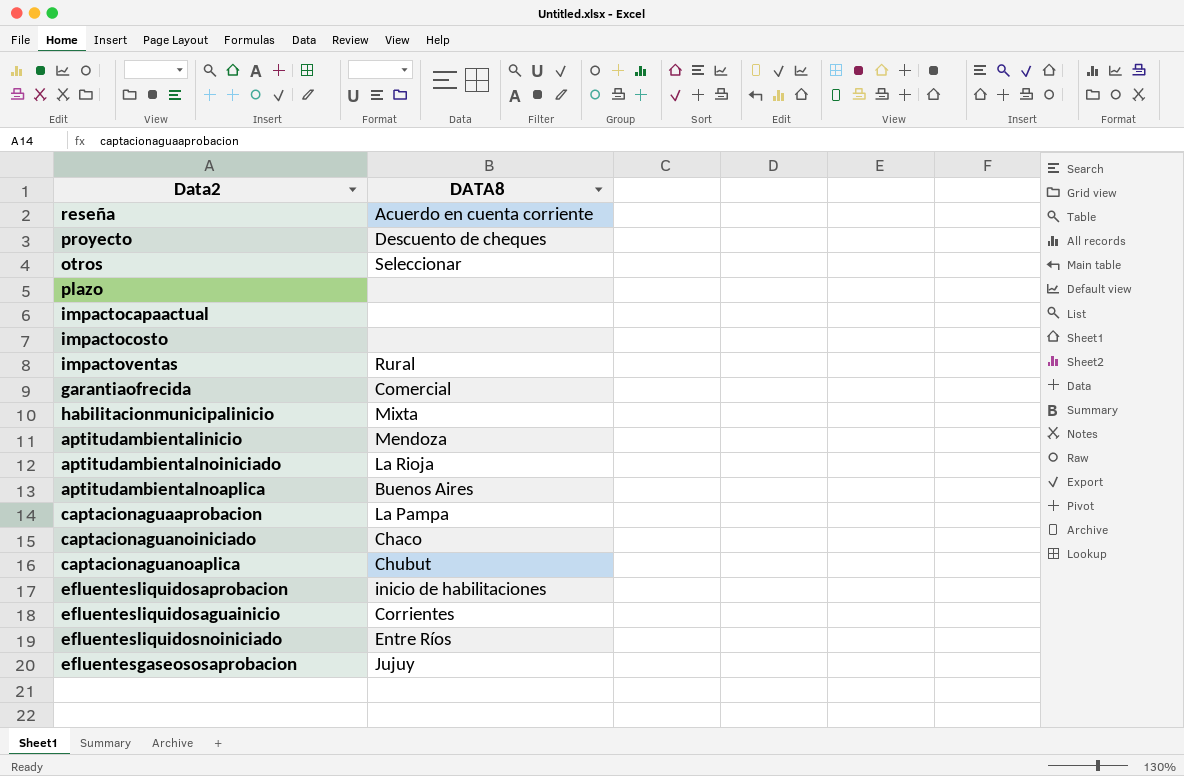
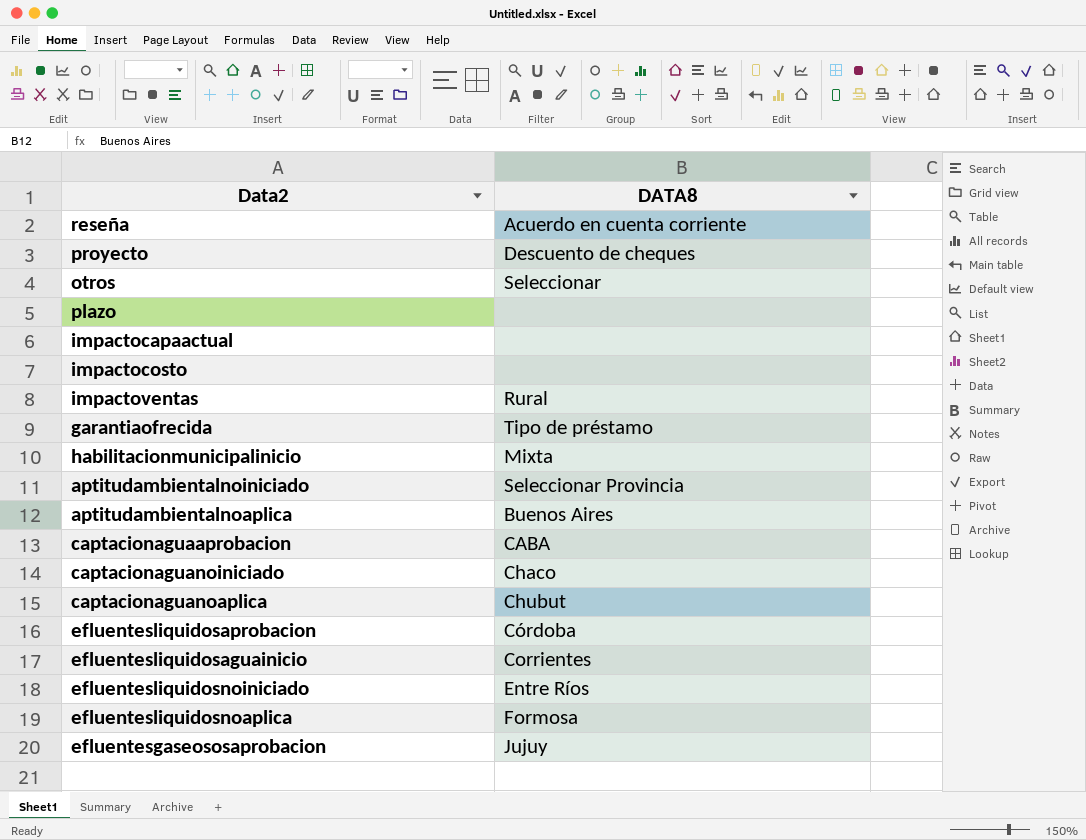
row aptitudambientalinicio: Mendoza -> none
garantiaofrecida | DATA8: Comercial -> Tipo de préstamo
aptitudambientalnoiniciado | DATA8: La Rioja -> Seleccionar Provincia
captacionaguaaprobacion | DATA8: La Pampa -> CABA
efluentesliquidosaprobacion | DATA8: inicio de habilitaciones -> Córdoba
row efluentesliquidosnoaplica: none -> Formosa

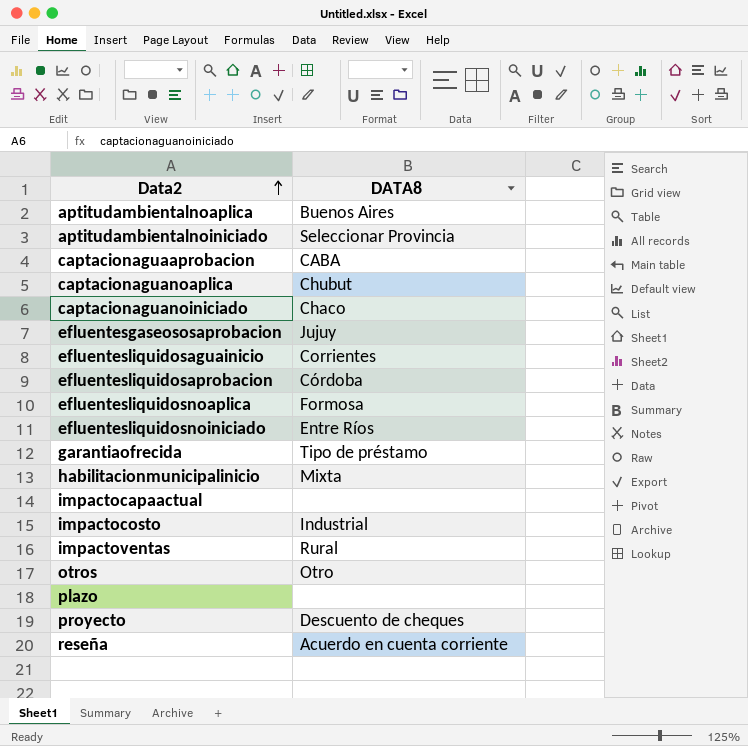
row order: none -> Data2 ascending
impactocosto | DATA8: none -> Industrial
otros | DATA8: Seleccionar -> Otro

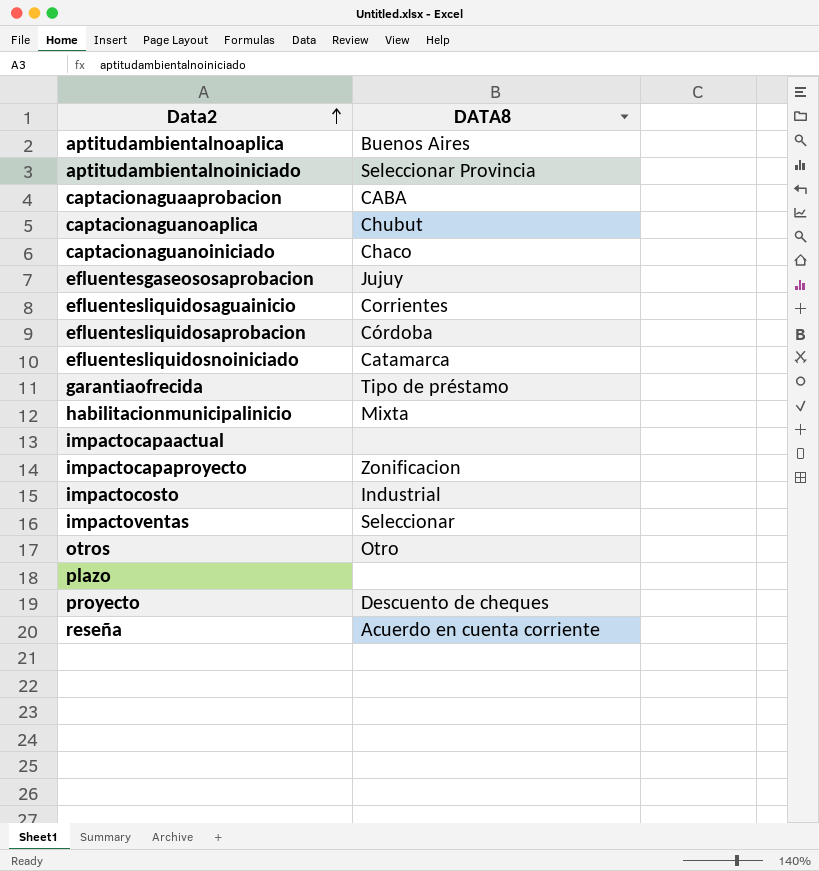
row efluentesliquidosnoaplica: Formosa -> none
efluentesliquidosnoiniciado | DATA8: Entre Ríos -> Catamarca
row impactocapaproyecto: none -> Zonificacion
impactoventas | DATA8: Rural -> Seleccionar

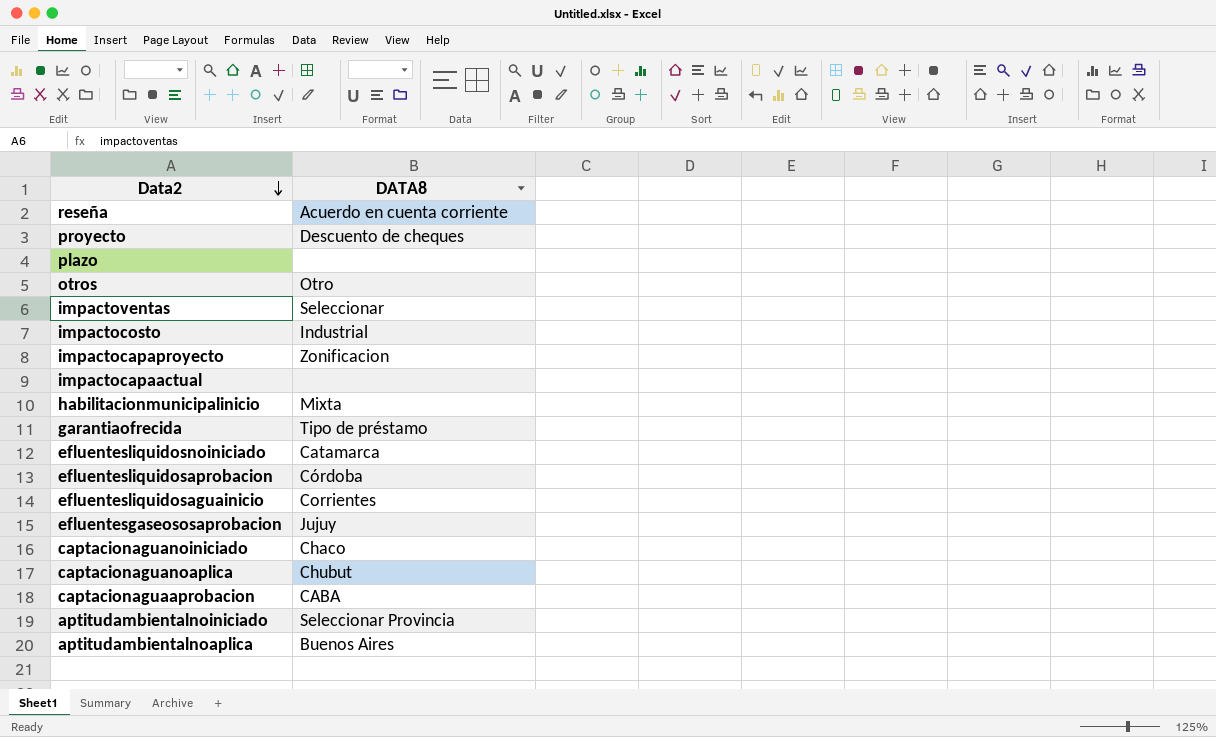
row order: Data2 ascending -> Data2 descending

